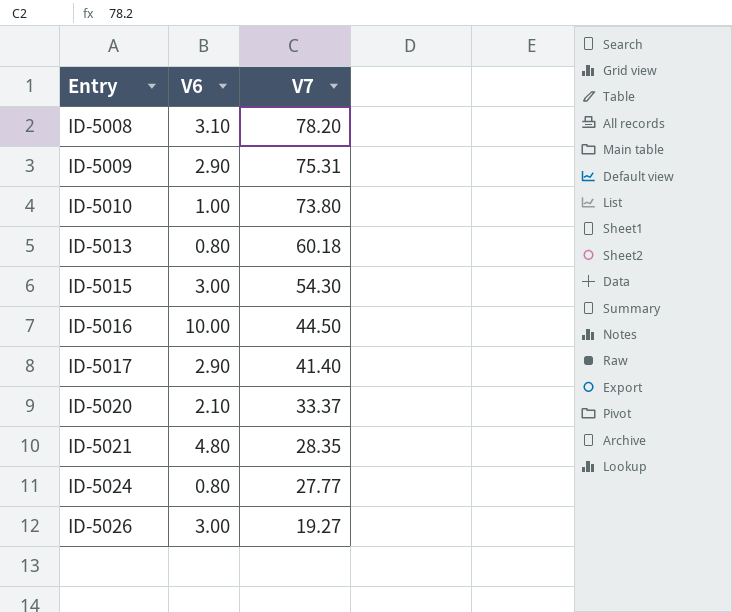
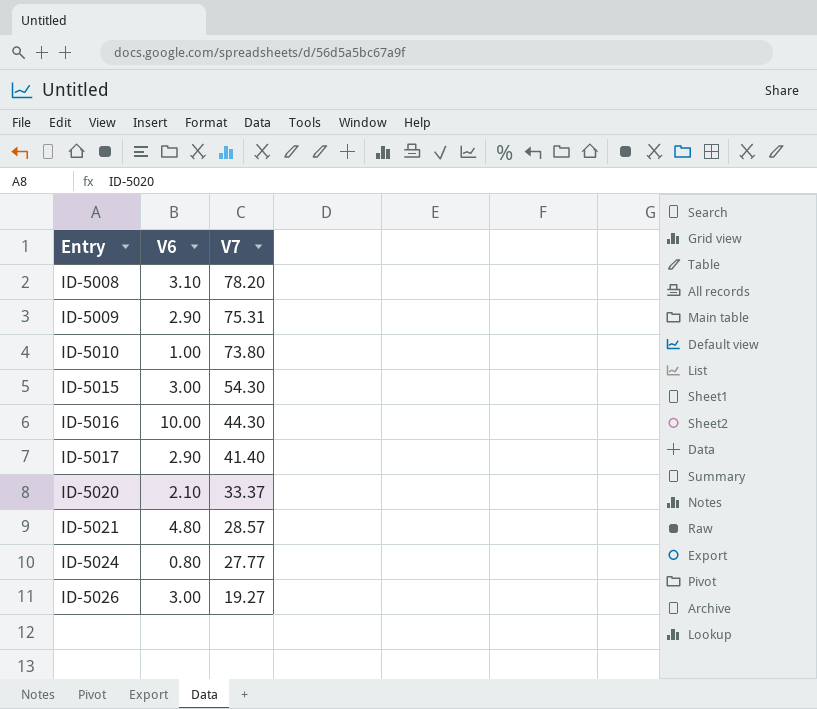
row ID-5013: 0.80 | 60.18 -> none
ID-5016 | V7: 44.50 -> 44.30
ID-5021 | V7: 28.35 -> 28.57

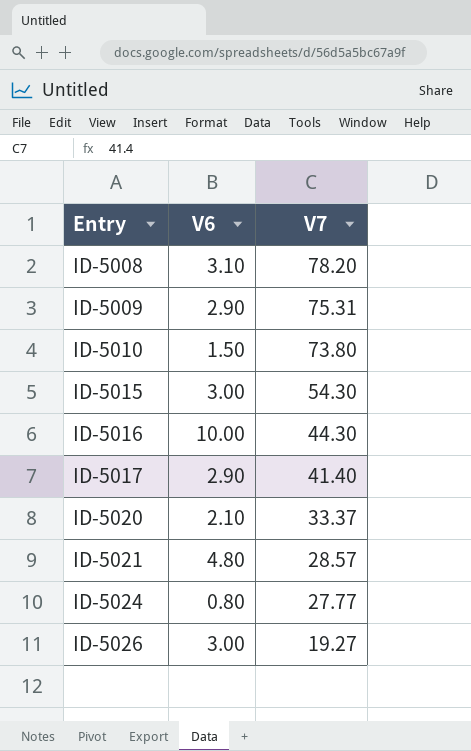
ID-5010 | V6: 1.00 -> 1.50

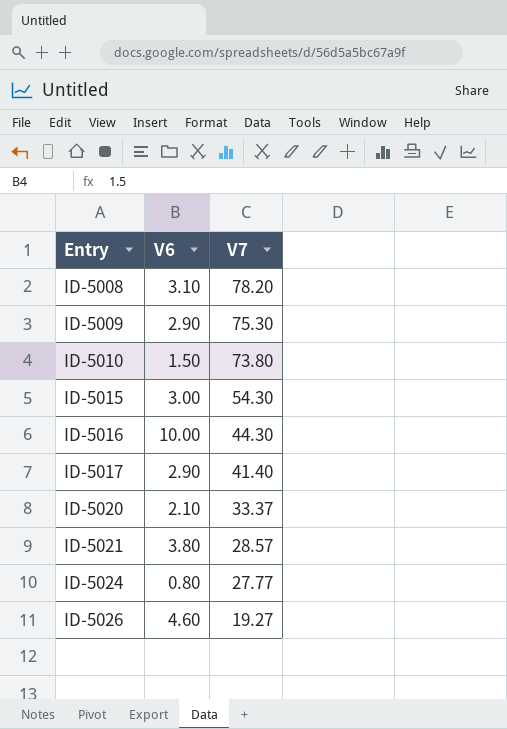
ID-5009 | V7: 75.31 -> 75.30
ID-5021 | V6: 4.80 -> 3.80
ID-5026 | V6: 3.00 -> 4.60

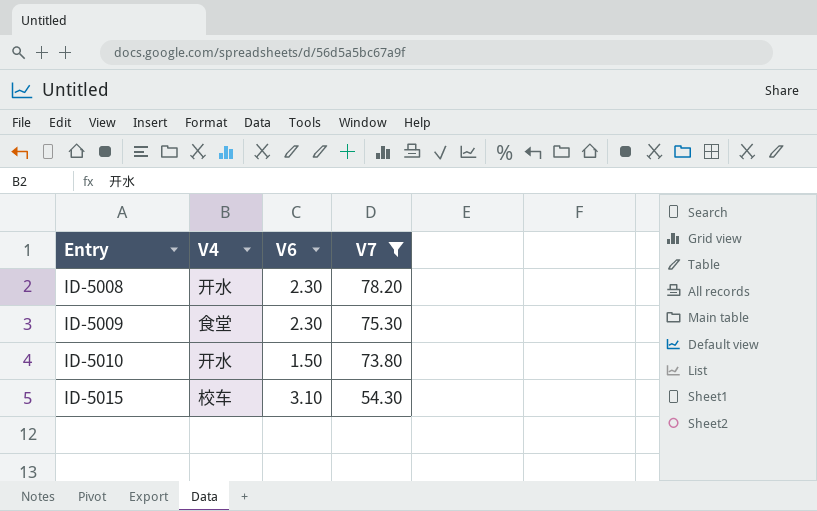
filter: none -> V7 >= 54.30
column V4 | position: none -> 2
ID-5008 | V6: 3.10 -> 2.30
ID-5009 | V6: 2.90 -> 2.30
ID-5015 | V6: 3.00 -> 3.10

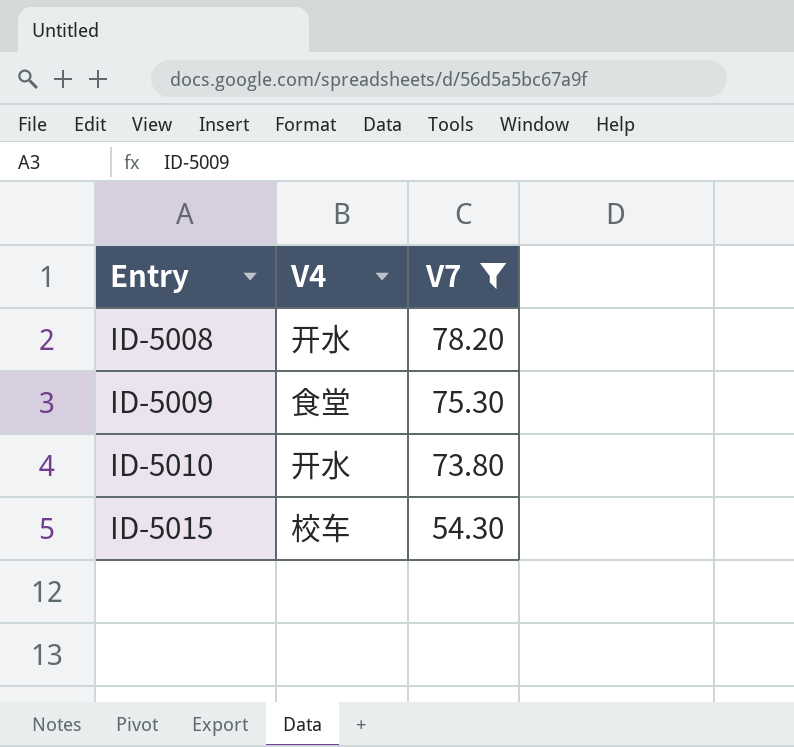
column V6 | position: 3 -> none

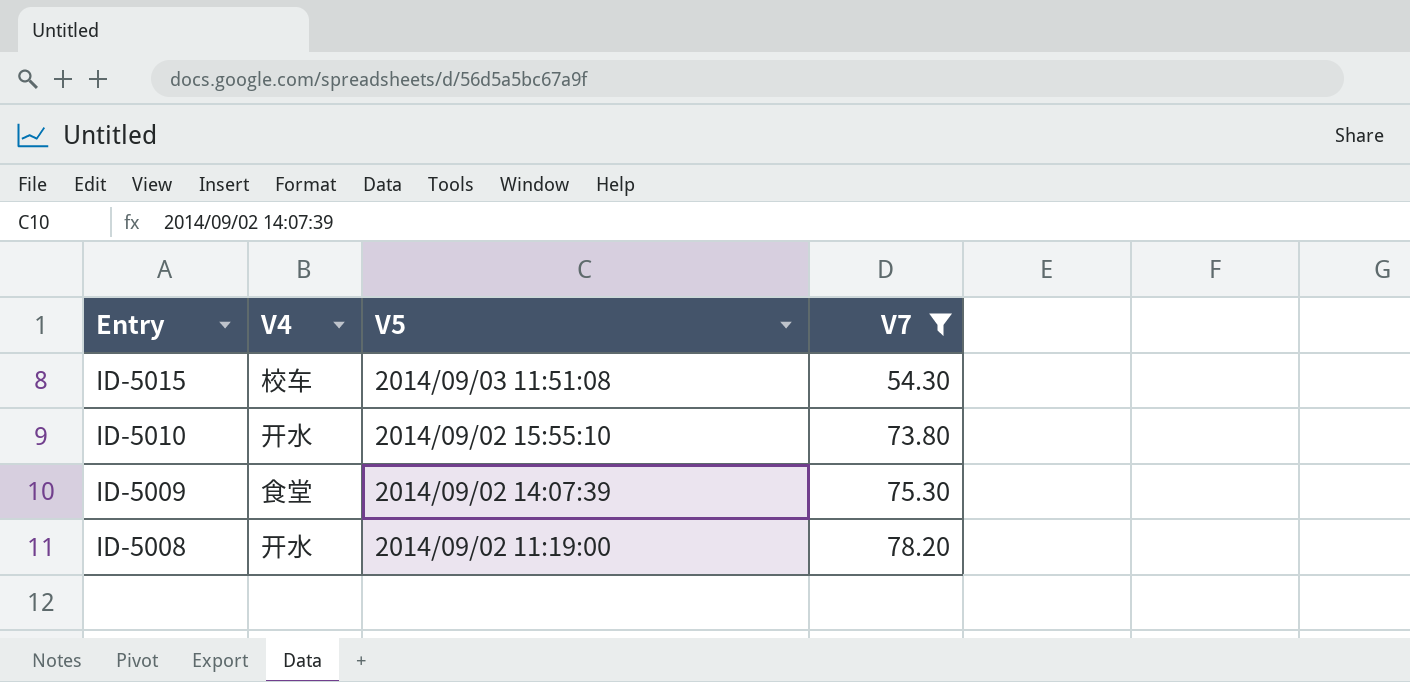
row order: Entry ascending -> Entry descending
column V5 | position: none -> 3

